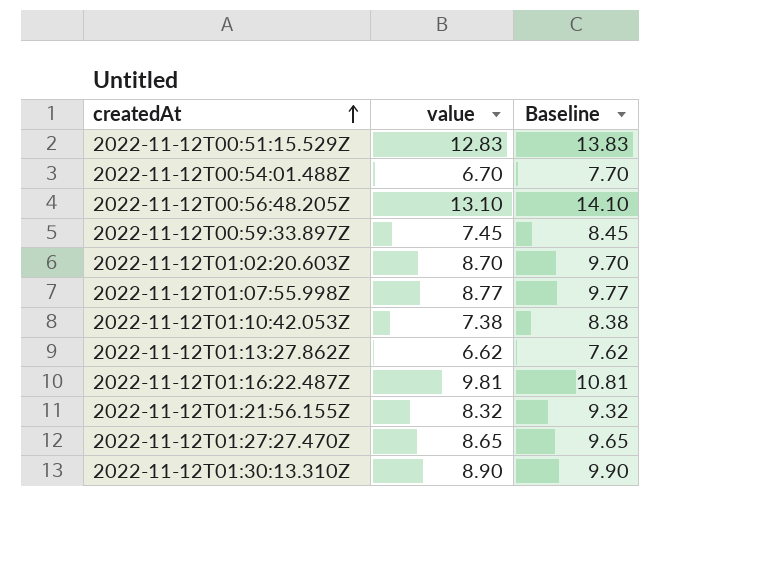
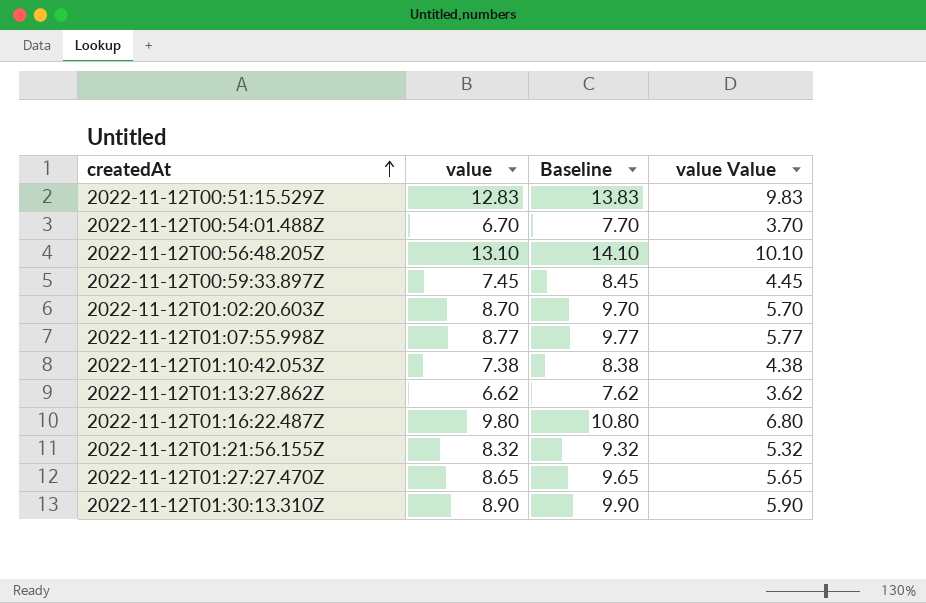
column value Value | formula: none -> [value] - 3
2022-11-12T01:16:22.487Z | value: 9.81 -> 9.80
2022-11-12T01:16:22.487Z | Baseline: 10.81 -> 10.80

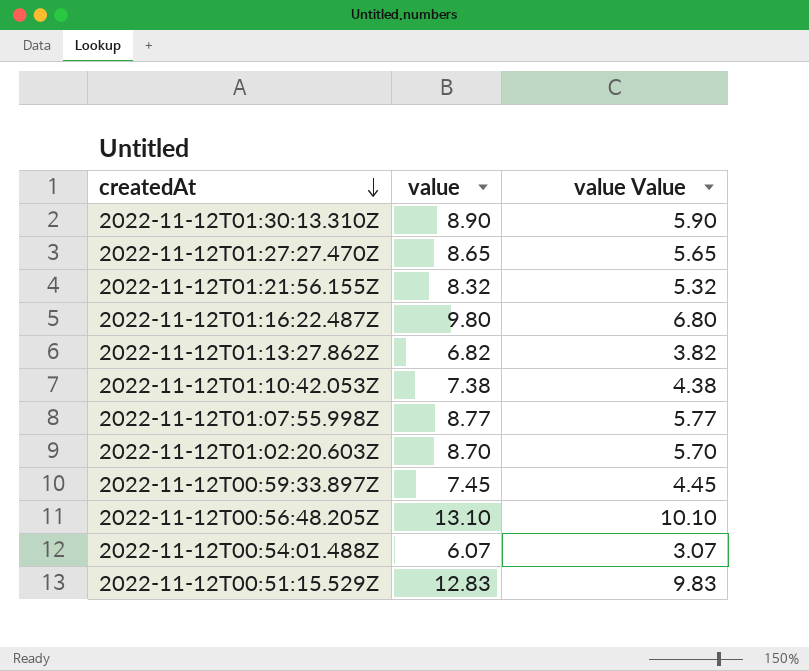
row order: createdAt ascending -> createdAt descending
column Baseline | formula: [value] + 1 -> none
2022-11-12T01:13:27.862Z | value: 6.62 -> 6.82
2022-11-12T01:13:27.862Z | value Value: 3.62 -> 3.82
2022-11-12T00:54:01.488Z | value: 6.70 -> 6.07
2022-11-12T00:54:01.488Z | value Value: 3.70 -> 3.07

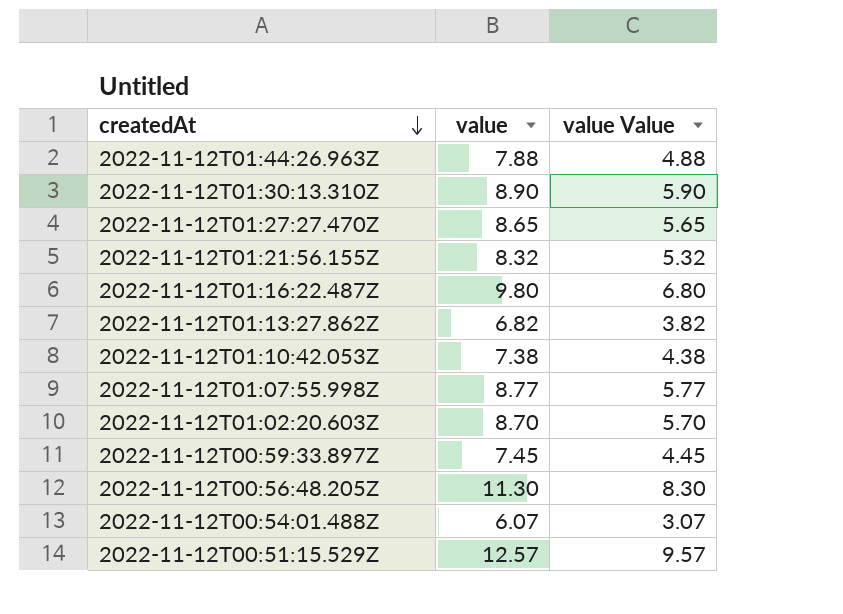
row 2022-11-12T01:44:26.963Z: none -> 7.88 | 4.88
2022-11-12T00:56:48.205Z | value: 13.10 -> 11.30
2022-11-12T00:56:48.205Z | value Value: 10.10 -> 8.30
2022-11-12T00:51:15.529Z | value: 12.83 -> 12.57
2022-11-12T00:51:15.529Z | value Value: 9.83 -> 9.57

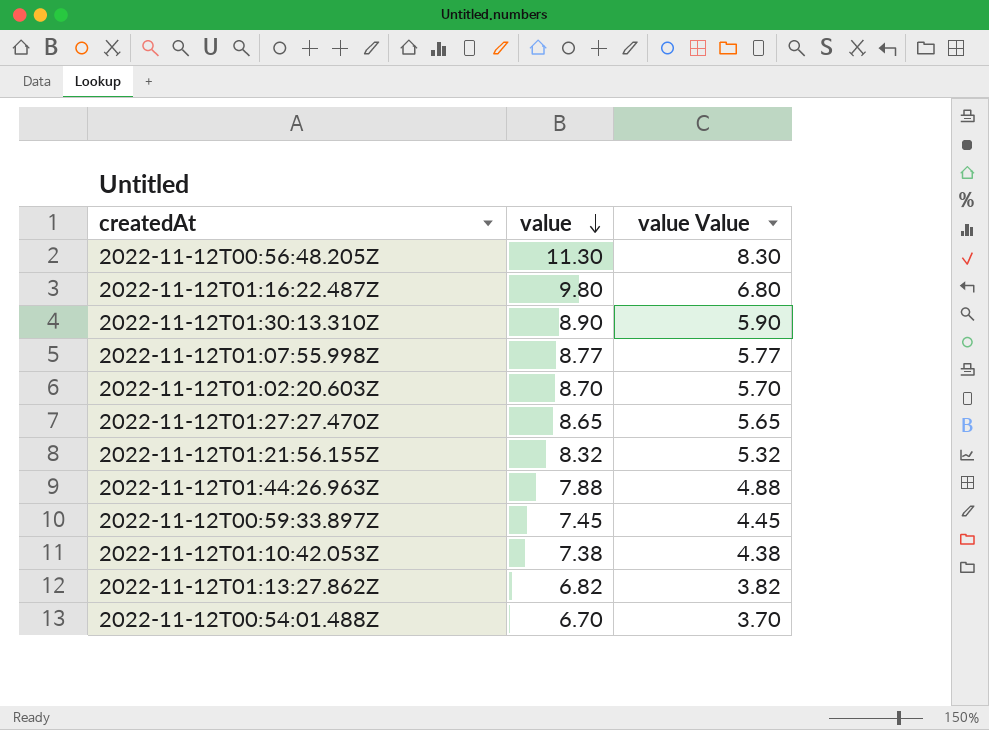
row order: createdAt descending -> value descending
row 2022-11-12T00:51:15.529Z: 12.57 | 9.57 -> none
2022-11-12T00:54:01.488Z | value: 6.07 -> 6.70
2022-11-12T00:54:01.488Z | value Value: 3.07 -> 3.70

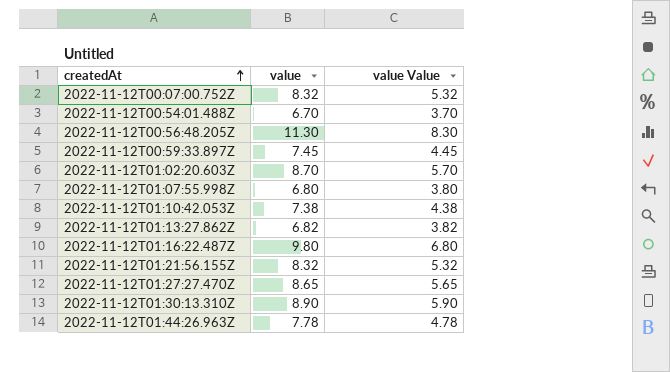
row order: value descending -> createdAt ascending
row 2022-11-12T00:07:00.752Z: none -> 8.32 | 5.32
2022-11-12T01:07:55.998Z | value: 8.77 -> 6.80
2022-11-12T01:07:55.998Z | value Value: 5.77 -> 3.80
2022-11-12T01:44:26.963Z | value: 7.88 -> 7.78
2022-11-12T01:44:26.963Z | value Value: 4.88 -> 4.78

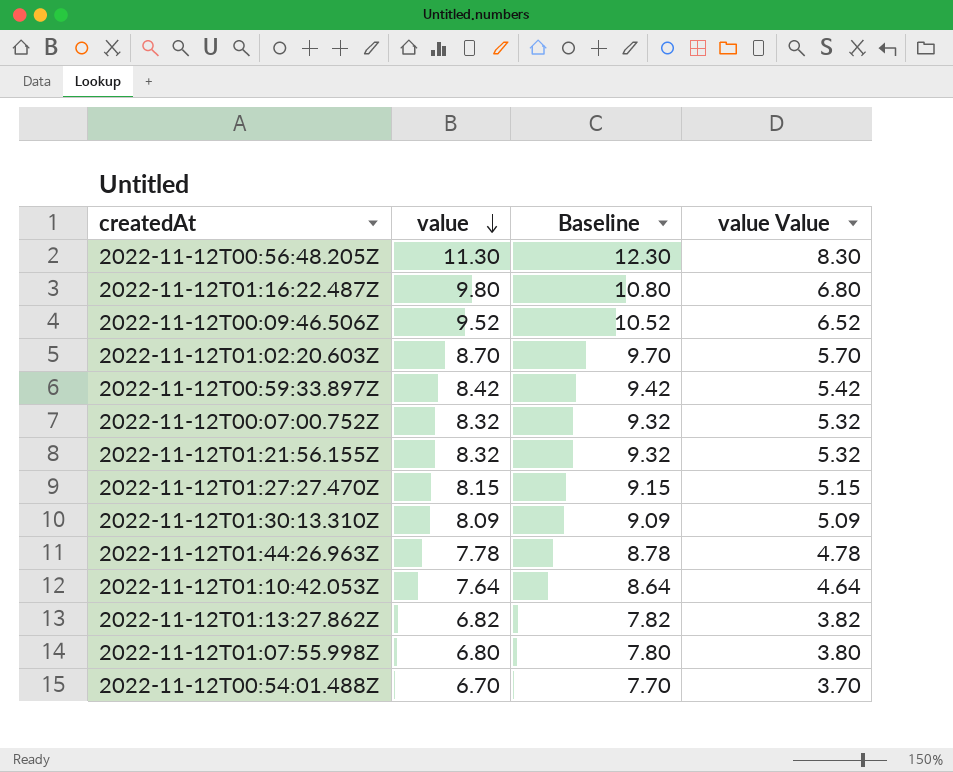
row order: createdAt ascending -> value descending
column Baseline | formula: none -> [value] + 1
row 2022-11-12T00:09:46.506Z: none -> 9.52 | 10.52 | 6.52
2022-11-12T00:59:33.897Z | value: 7.45 -> 8.42
2022-11-12T00:59:33.897Z | value Value: 4.45 -> 5.42
2022-11-12T01:27:27.470Z | value: 8.65 -> 8.15
2022-11-12T01:27:27.470Z | value Value: 5.65 -> 5.15
2022-11-12T01:30:13.310Z | value: 8.90 -> 8.09
2022-11-12T01:30:13.310Z | value Value: 5.90 -> 5.09
2022-11-12T01:10:42.053Z | value: 7.38 -> 7.64
2022-11-12T01:10:42.053Z | value Value: 4.38 -> 4.64

